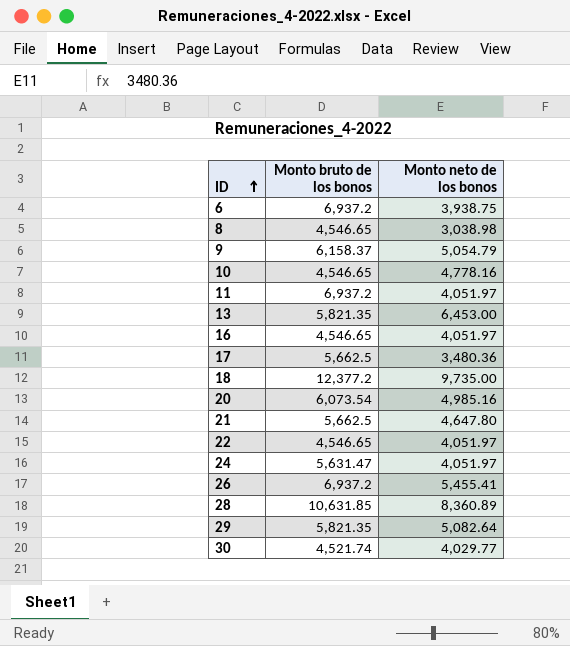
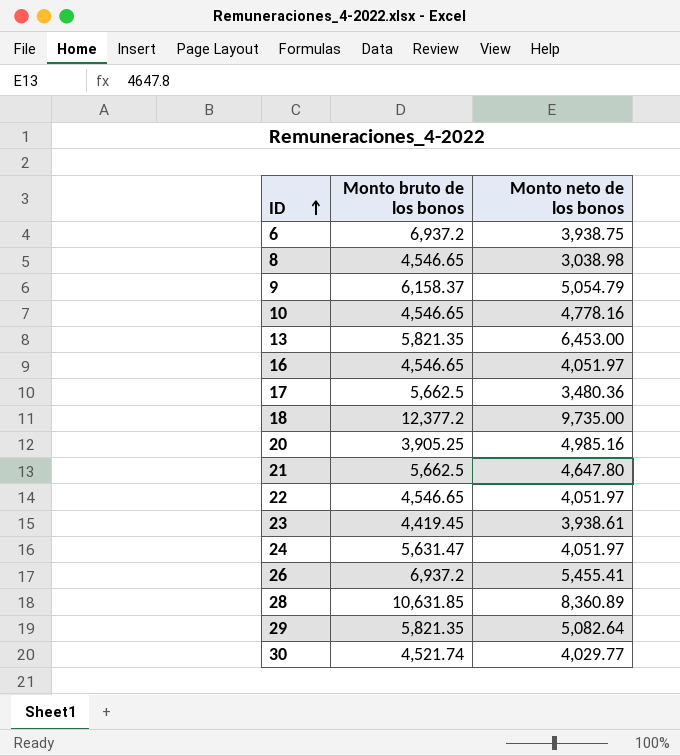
row 11: 6,937.2 | 4,051.97 -> none
20 | Monto bruto de los bonos: 6,073.54 -> 3,905.25
row 23: none -> 4,419.45 | 3,938.61

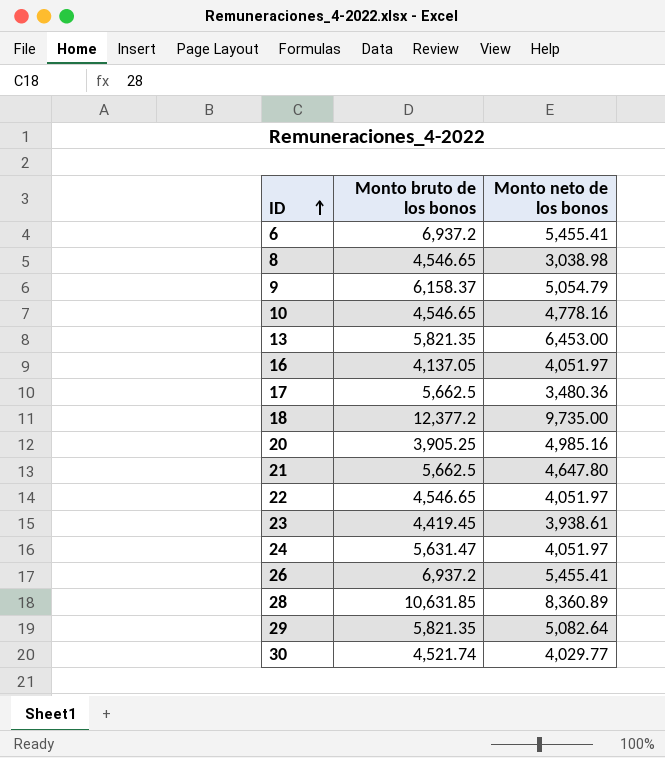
6 | Monto neto de los bonos: 3,938.75 -> 5,455.41
16 | Monto bruto de los bonos: 4,546.65 -> 4,137.05

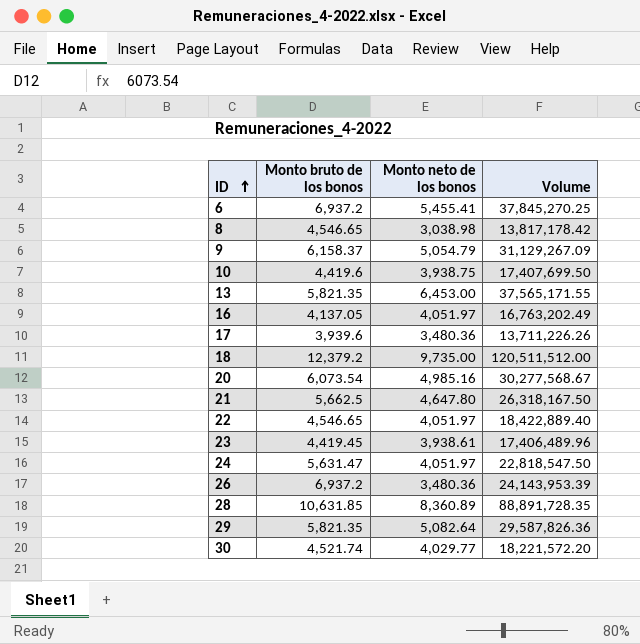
column Volume | formula: none -> [Monto bruto de los bonos] * [Monto neto de los bonos]
10 | Monto bruto de los bonos: 4,546.65 -> 4,419.6
10 | Monto neto de los bonos: 4,778.16 -> 3,938.75
17 | Monto bruto de los bonos: 5,662.5 -> 3,939.6
18 | Monto bruto de los bonos: 12,377.2 -> 12,379.2
20 | Monto bruto de los bonos: 3,905.25 -> 6,073.54
26 | Monto neto de los bonos: 5,455.41 -> 3,480.36

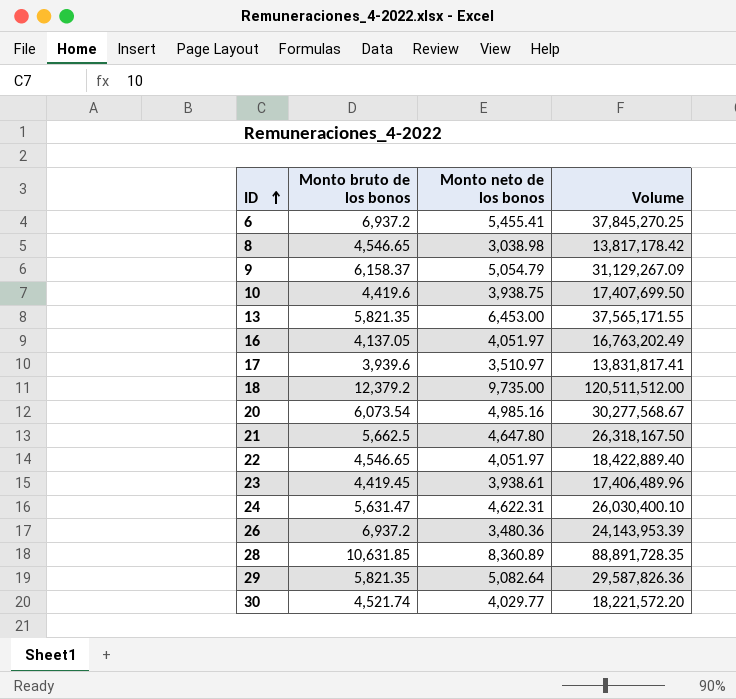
17 | Monto neto de los bonos: 3,480.36 -> 3,510.97
17 | Volume: 13,711,226.26 -> 13,831,817.41
24 | Monto neto de los bonos: 4,051.97 -> 4,622.31
24 | Volume: 22,818,547.50 -> 26,030,400.10

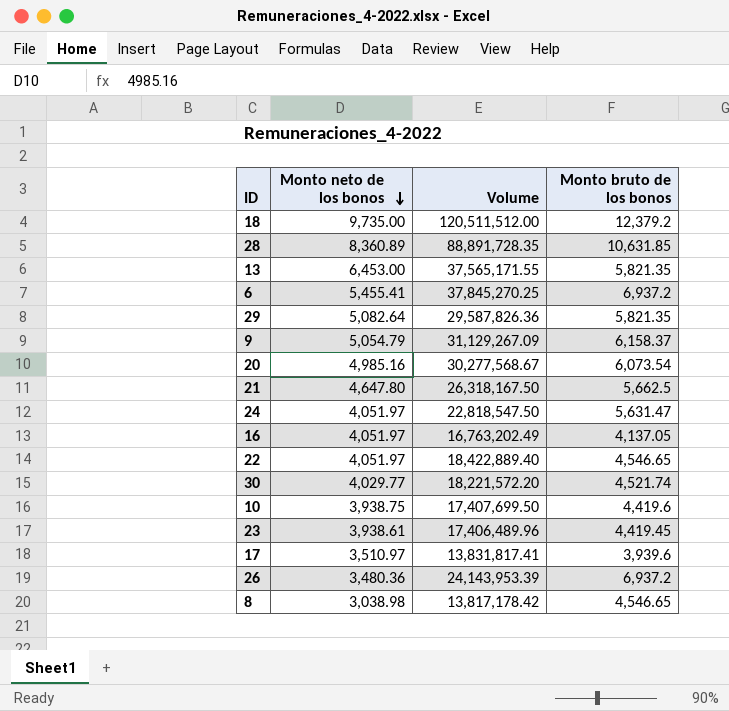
row order: ID ascending -> Monto neto de los bonos descending
column Monto bruto de los bonos | position: 2 -> 4
24 | Monto neto de los bonos: 4,622.31 -> 4,051.97
24 | Volume: 26,030,400.10 -> 22,818,547.50

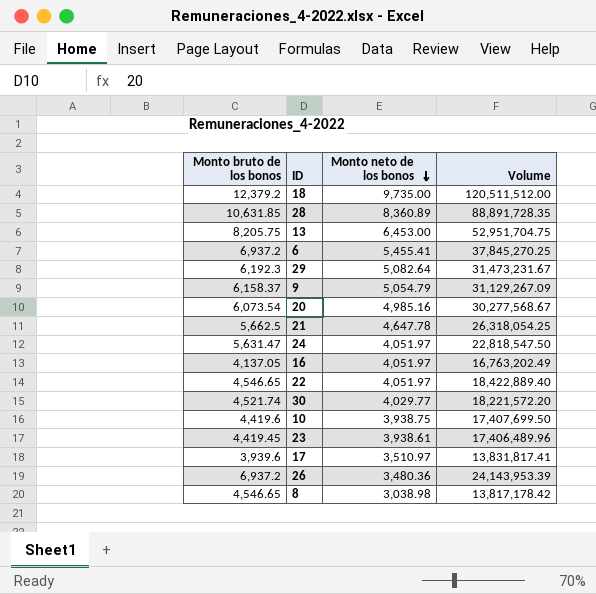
column Monto bruto de los bonos | position: 4 -> 1
13 | Monto bruto de los bonos: 5,821.35 -> 8,205.75
13 | Volume: 37,565,171.55 -> 52,951,704.75
29 | Monto bruto de los bonos: 5,821.35 -> 6,192.3
29 | Volume: 29,587,826.36 -> 31,473,231.67
21 | Monto neto de los bonos: 4,647.80 -> 4,647.78
21 | Volume: 26,318,167.50 -> 26,318,054.25

